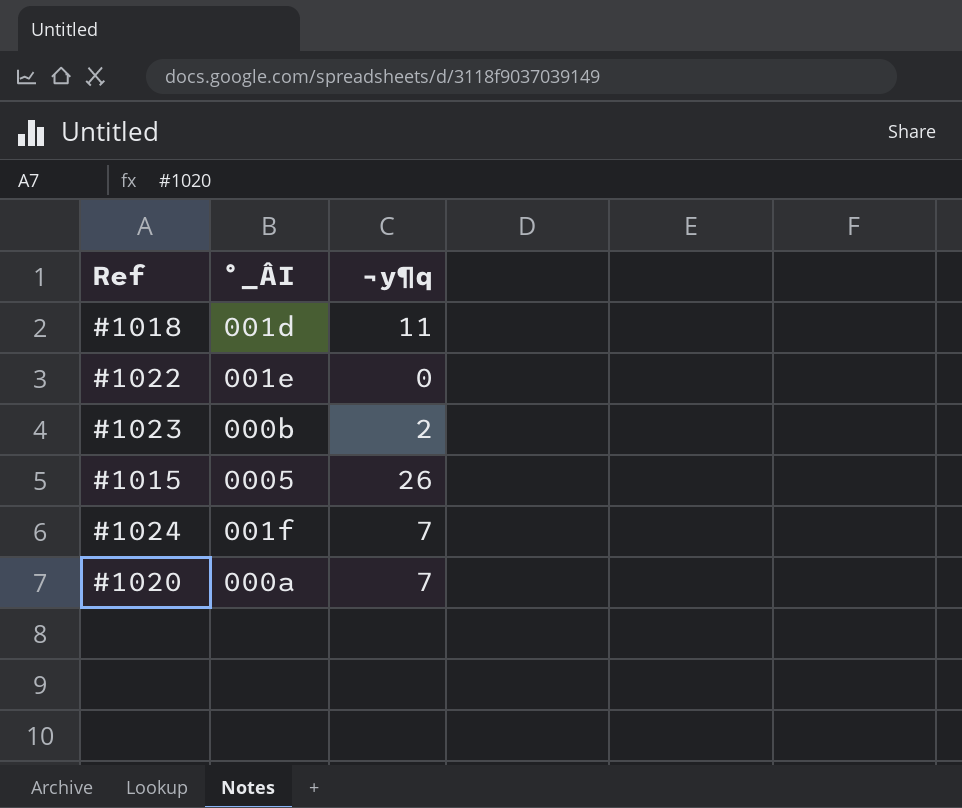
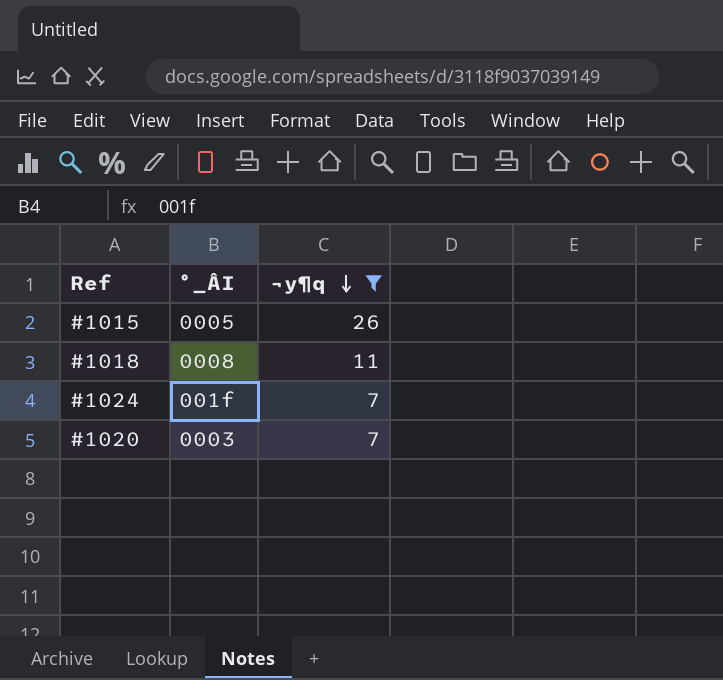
filter: none -> ¬y¶q >= 7
row order: none -> ¬y¶q descending
#1018 | °_ÂI: 001d -> 0008
#1020 | °_ÂI: 000a -> 0003

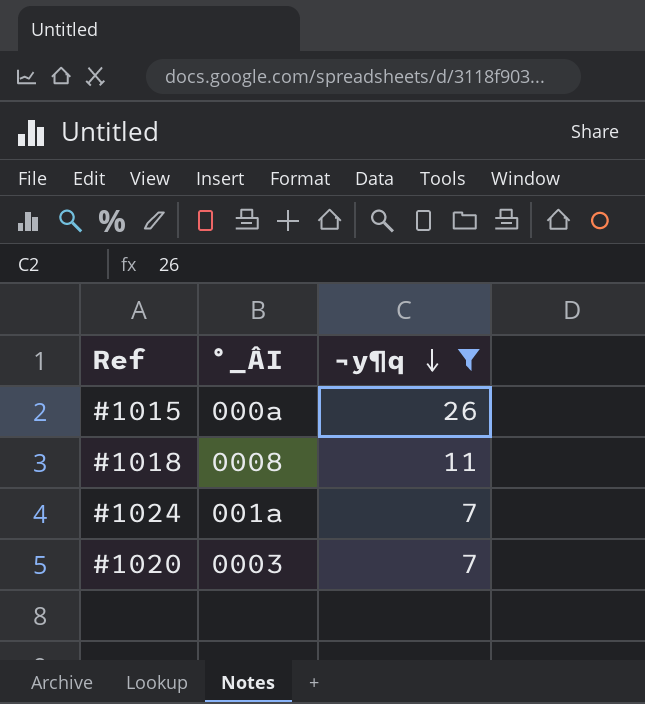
#1015 | °_ÂI: 0005 -> 000a
#1024 | °_ÂI: 001f -> 001a

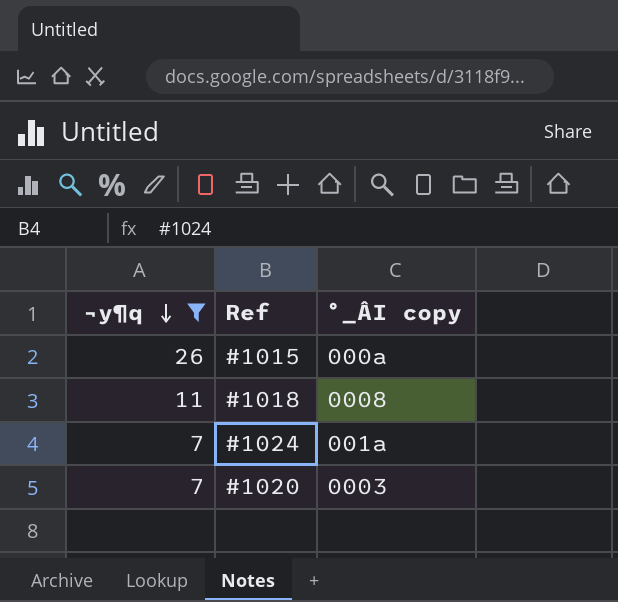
column ¬y¶q | position: 3 -> 1
column name: °_ÂI -> °_ÂI copy

